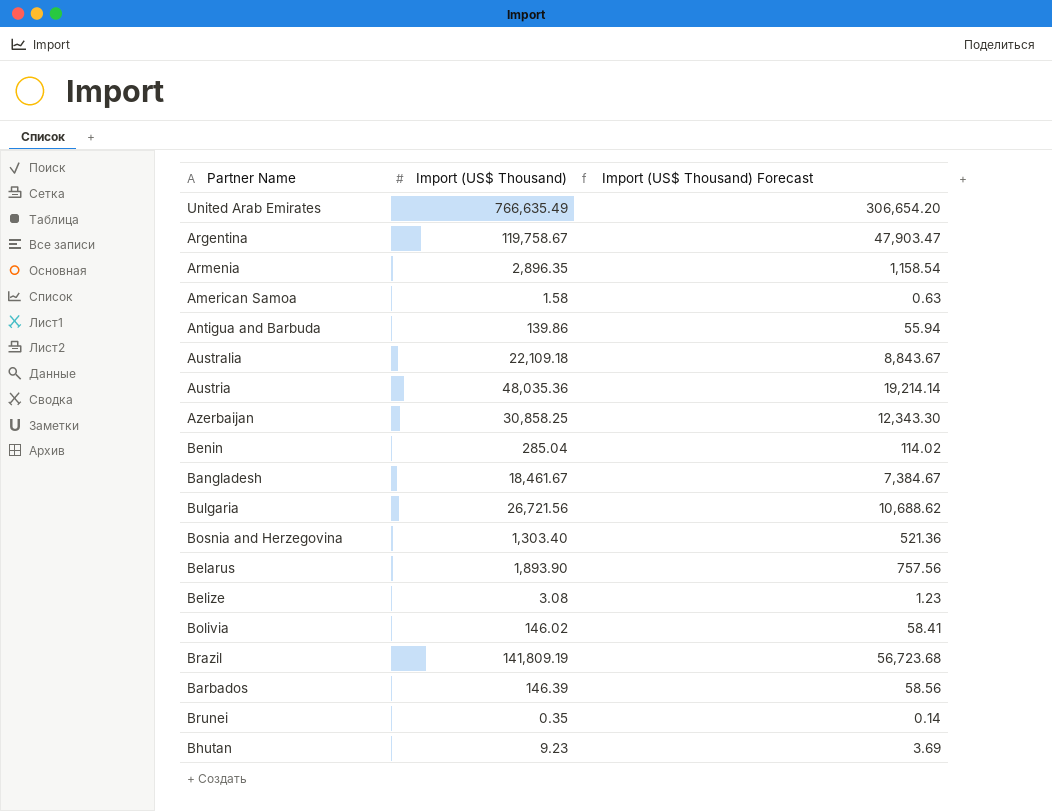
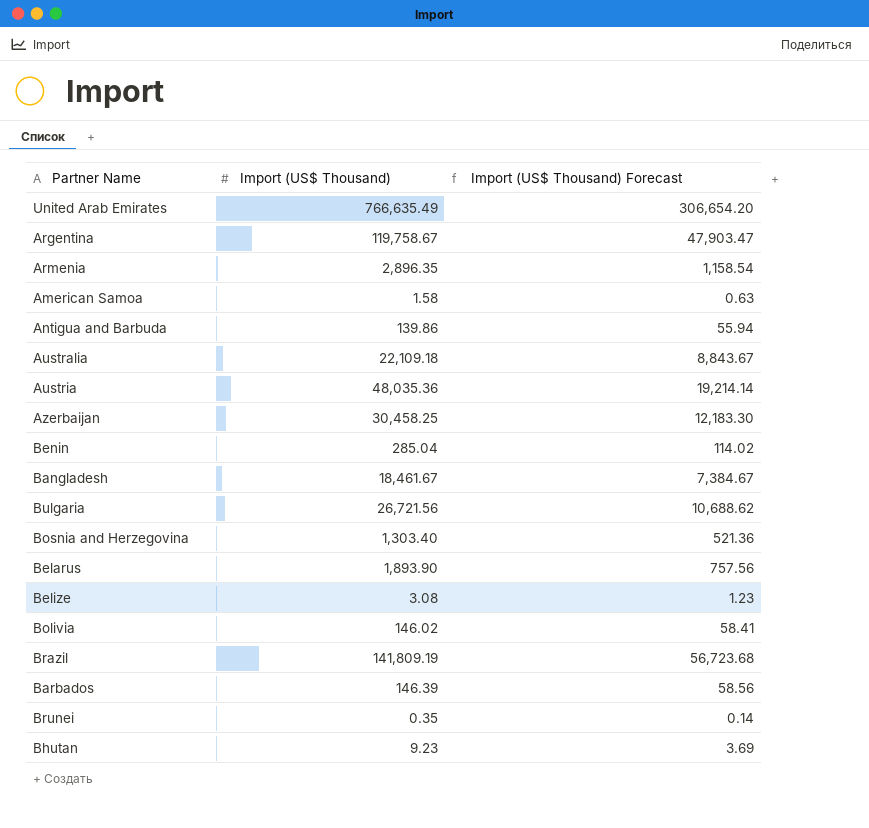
Azerbaijan | Import (US$ Thousand): 30,858.25 -> 30,458.25
Azerbaijan | Import (US$ Thousand) Forecast: 12,343.30 -> 12,183.30

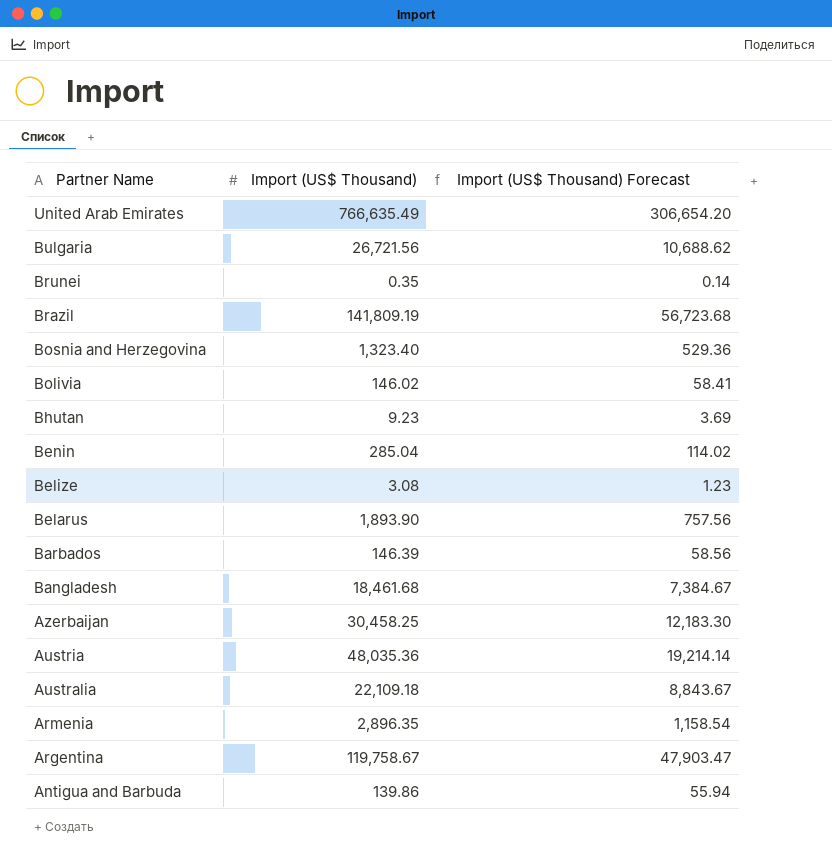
row order: none -> Partner Name descending
row American Samoa: 1.58 | 0.63 -> none
Bosnia and Herzegovina | Import (US$ Thousand): 1,303.40 -> 1,323.40
Bosnia and Herzegovina | Import (US$ Thousand) Forecast: 521.36 -> 529.36
Bangladesh | Import (US$ Thousand): 18,461.67 -> 18,461.68

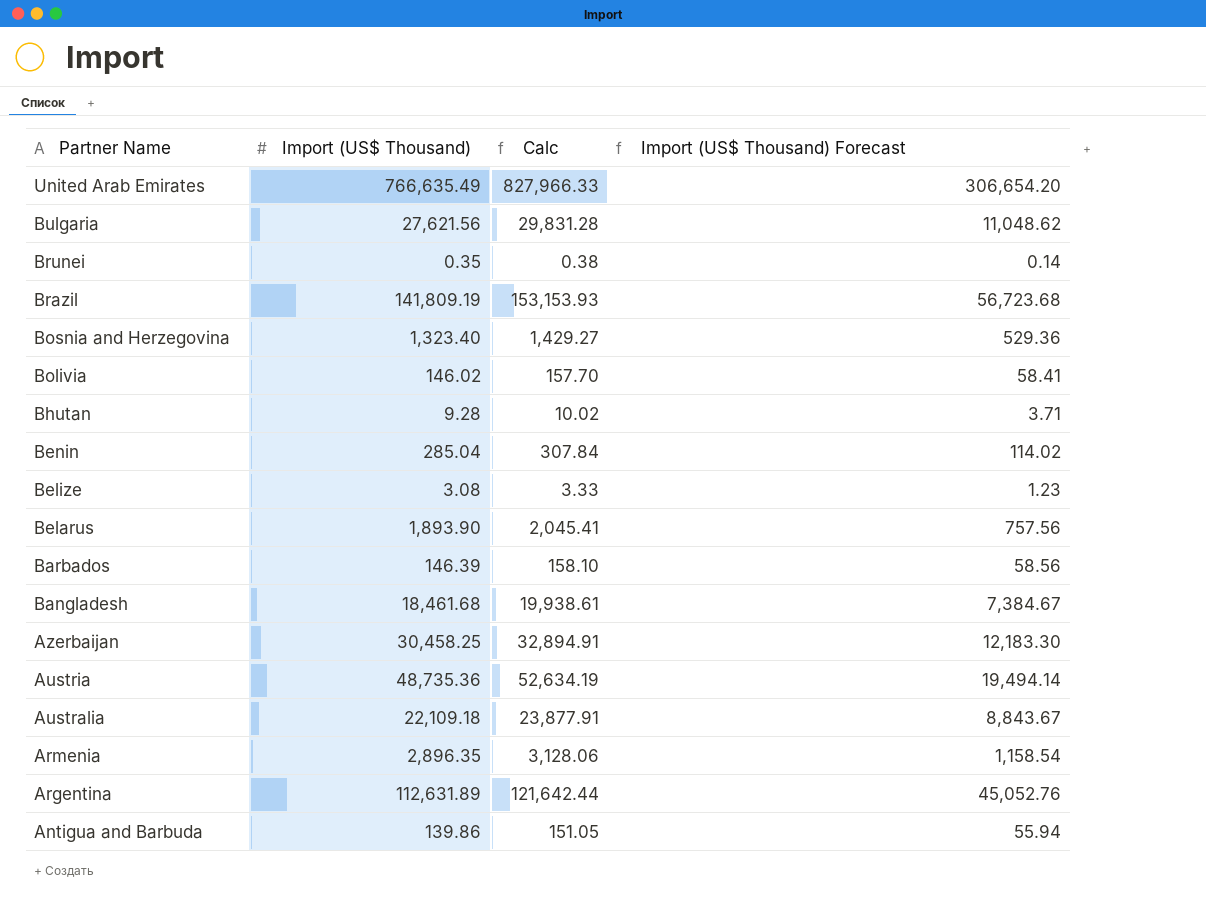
column Calc | formula: none -> [Import (US$ Thousand)] * 1.08
Bulgaria | Import (US$ Thousand): 26,721.56 -> 27,621.56
Bulgaria | Import (US$ Thousand) Forecast: 10,688.62 -> 11,048.62
Bhutan | Import (US$ Thousand): 9.23 -> 9.28
Bhutan | Import (US$ Thousand) Forecast: 3.69 -> 3.71
Austria | Import (US$ Thousand): 48,035.36 -> 48,735.36
Austria | Import (US$ Thousand) Forecast: 19,214.14 -> 19,494.14
Argentina | Import (US$ Thousand): 119,758.67 -> 112,631.89
Argentina | Import (US$ Thousand) Forecast: 47,903.47 -> 45,052.76

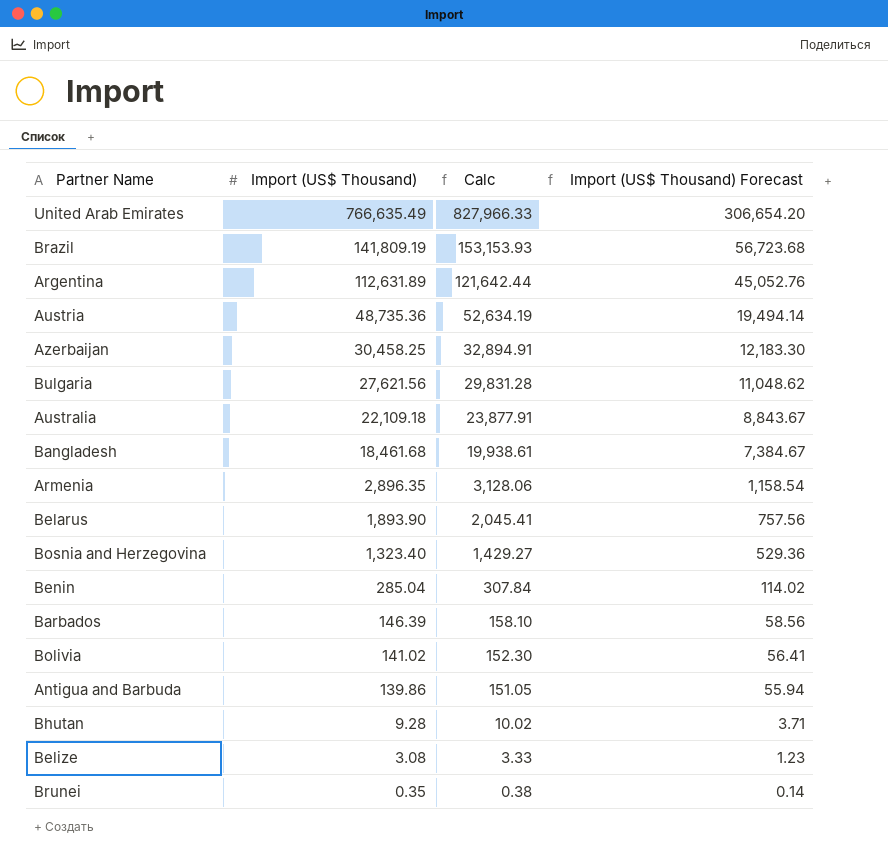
row order: Partner Name descending -> Import (US$ Thousand) descending
Bolivia | Import (US$ Thousand): 146.02 -> 141.02
Bolivia | Calc: 157.70 -> 152.30
Bolivia | Import (US$ Thousand) Forecast: 58.41 -> 56.41

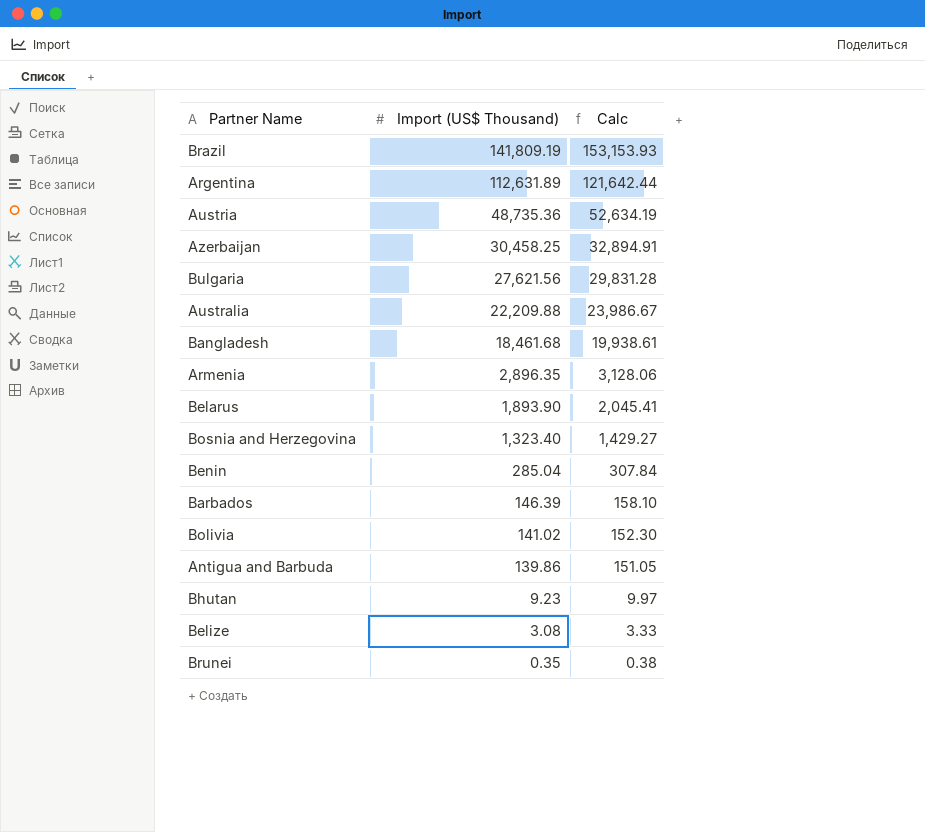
column Import (US$ Thousand) Forecast | formula: [Import (US$ Thousand)] * 0.4 -> none
row United Arab Emirates: 766,635.49 | 827,966.33 | 306,654.20 -> none
Australia | Import (US$ Thousand): 22,109.18 -> 22,209.88
Australia | Calc: 23,877.91 -> 23,986.67
Bhutan | Import (US$ Thousand): 9.28 -> 9.23
Bhutan | Calc: 10.02 -> 9.97

